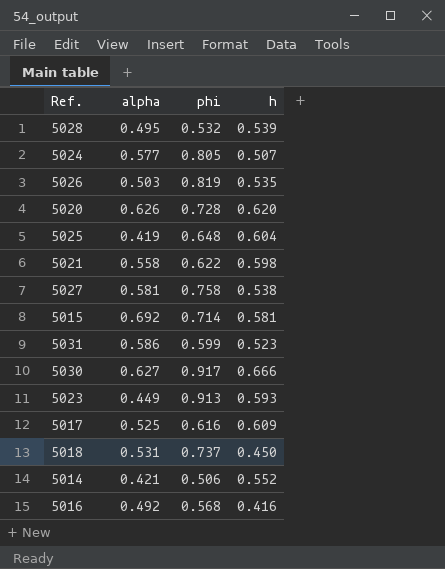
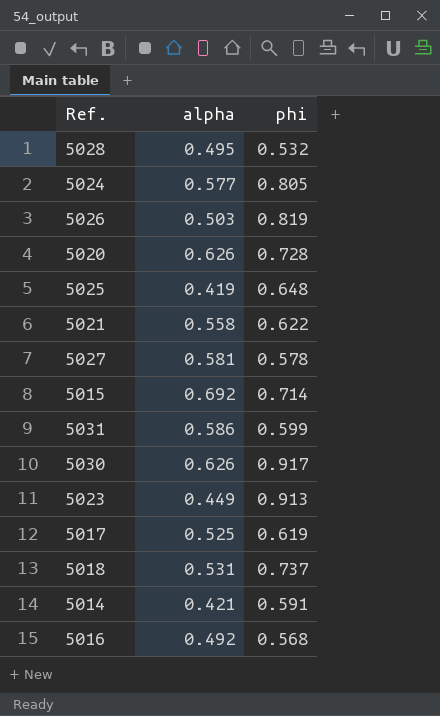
column h | position: 4 -> none
5027 | phi: 0.758 -> 0.578
5030 | alpha: 0.627 -> 0.626
5017 | phi: 0.616 -> 0.619
5014 | phi: 0.506 -> 0.591

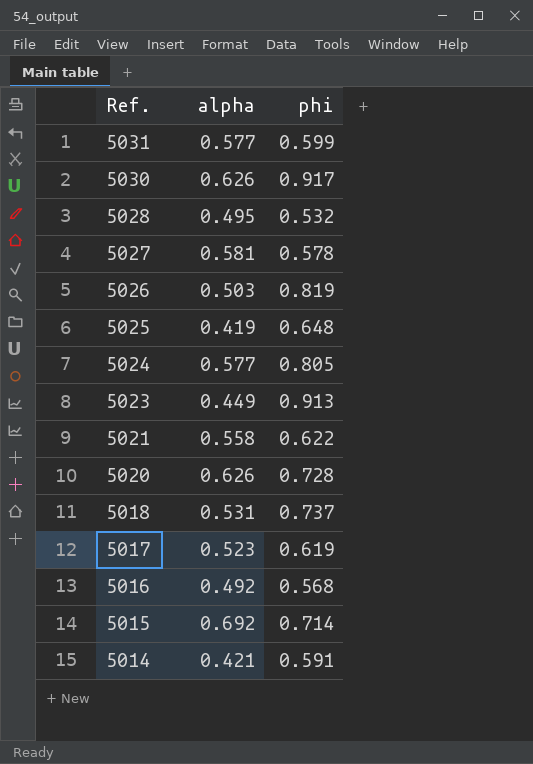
row order: none -> Ref. descending
5031 | alpha: 0.586 -> 0.577
5017 | alpha: 0.525 -> 0.523

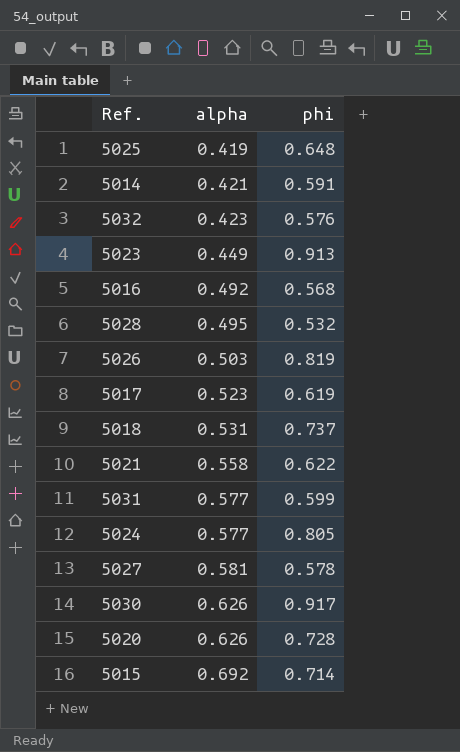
row order: Ref. descending -> alpha ascending
row 5032: none -> 0.423 | 0.576

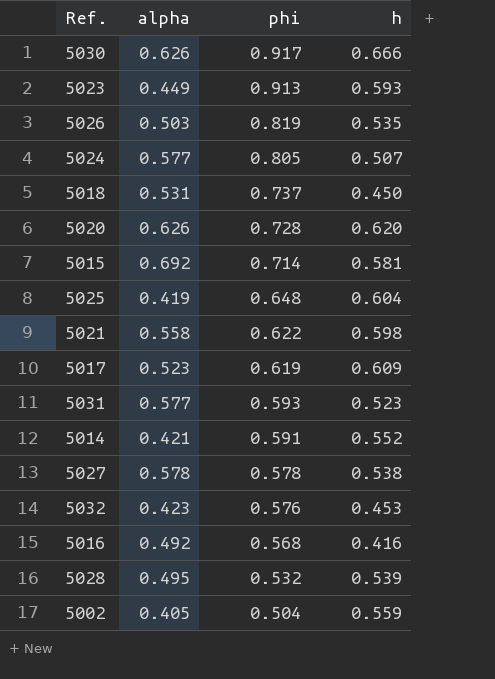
row order: alpha ascending -> phi descending
column h | position: none -> 4
5031 | phi: 0.599 -> 0.593
5027 | alpha: 0.581 -> 0.578
row 5002: none -> 0.405 | 0.504 | 0.559

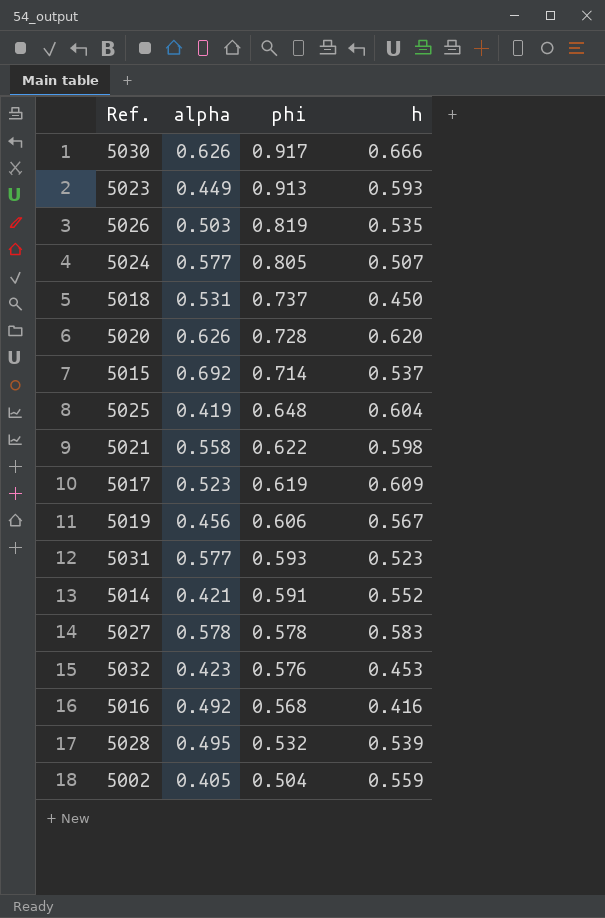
5015 | h: 0.581 -> 0.537
row 5019: none -> 0.456 | 0.606 | 0.567
5027 | h: 0.538 -> 0.583

